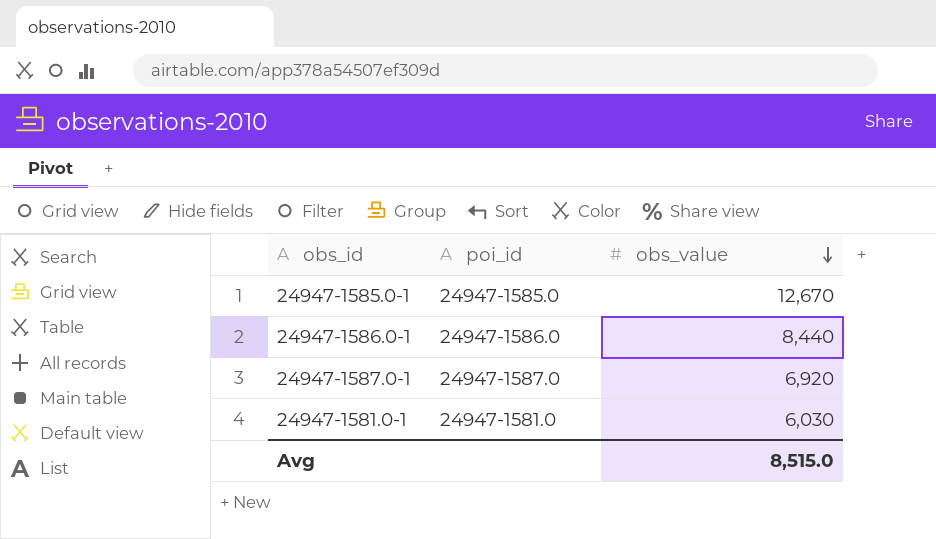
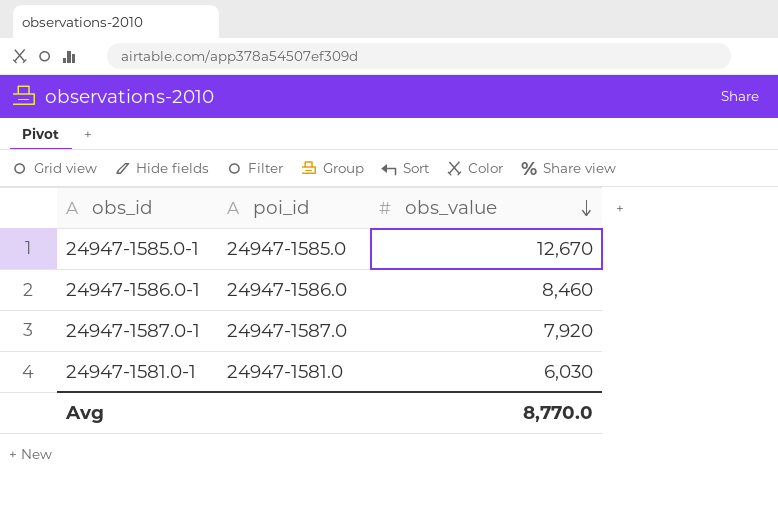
24947-1586.0-1 | obs_value: 8,440 -> 8,460
24947-1587.0-1 | obs_value: 6,920 -> 7,920
Avg | obs_value: 8,515.0 -> 8,770.0

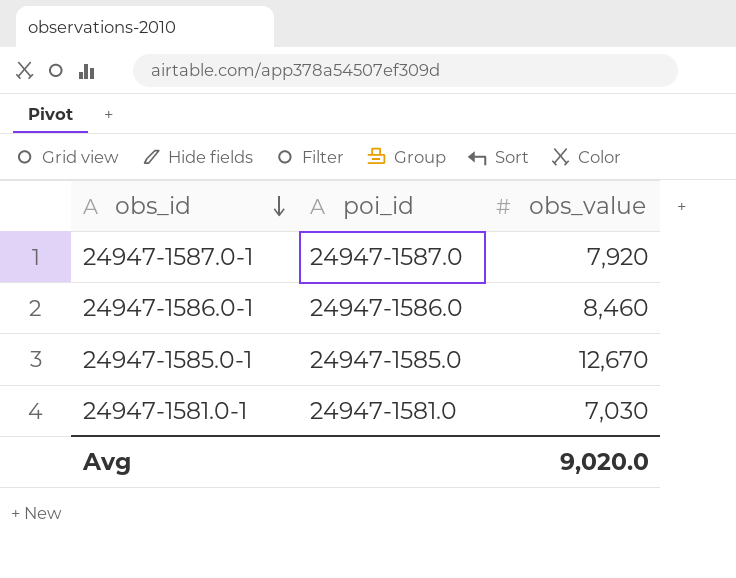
row order: obs_value descending -> obs_id descending
24947-1581.0-1 | obs_value: 6,030 -> 7,030
Avg | obs_value: 8,770.0 -> 9,020.0

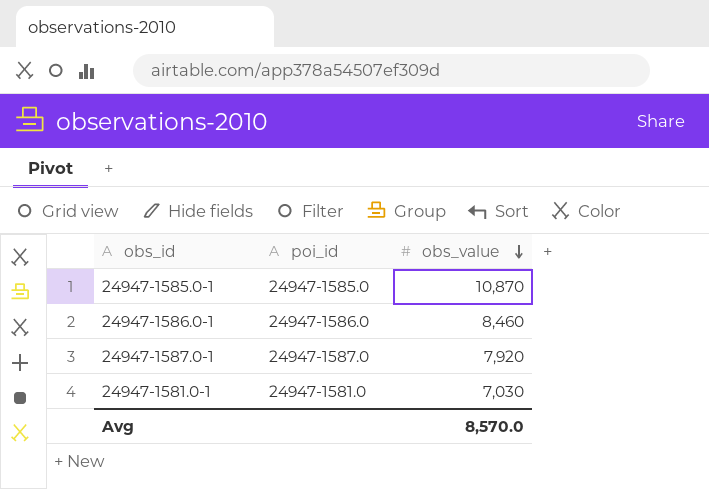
row order: obs_id descending -> obs_value descending
24947-1585.0-1 | obs_value: 12,670 -> 10,870
Avg | obs_value: 9,020.0 -> 8,570.0

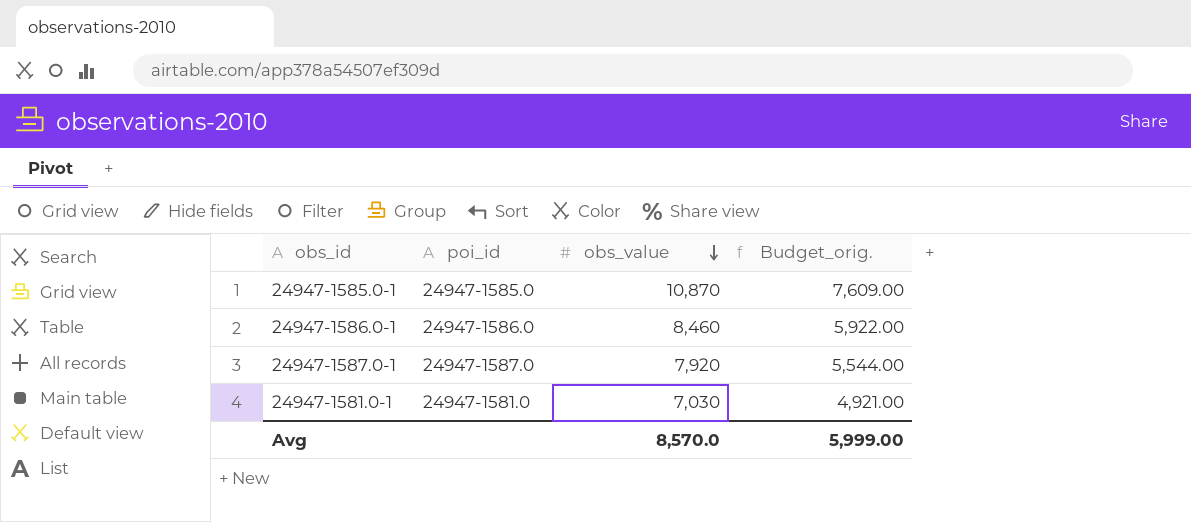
column Budget_orig. | formula: none -> [obs_value] * 0.7

